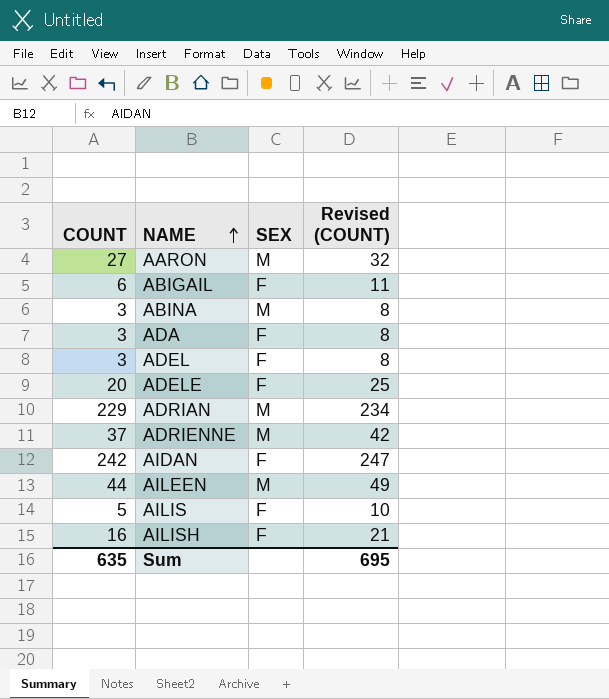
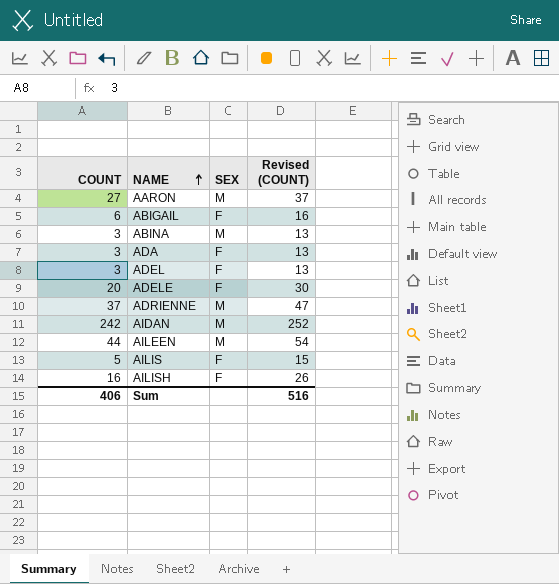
column Revised (COUNT) | formula: [COUNT] + 5 -> [COUNT] + 10
row ADRIAN: 229 | M | 234 -> none
AIDAN | SEX: F -> M
Sum | COUNT: 635 -> 406
Sum | Revised (COUNT): 695 -> 516

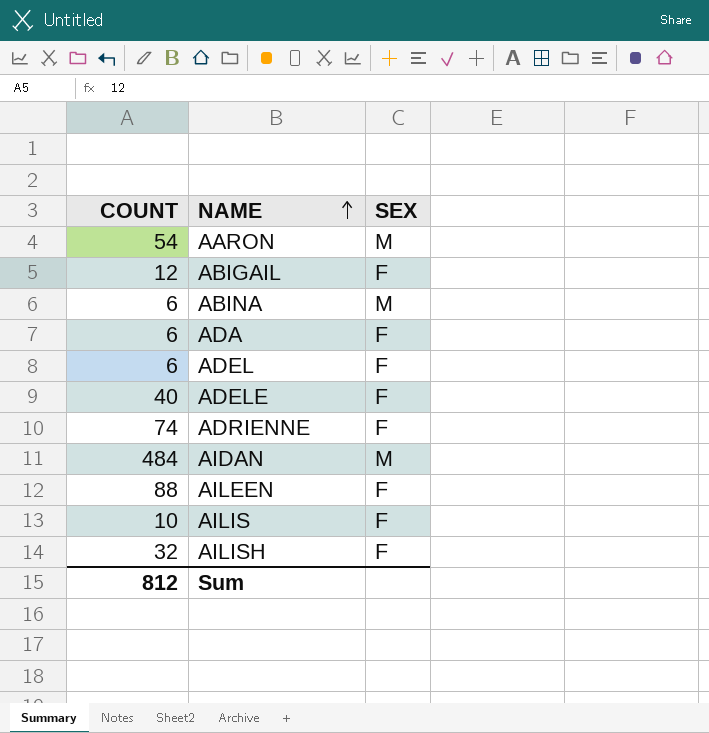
column Revised (COUNT) | formula: [COUNT] + 10 -> none
AARON | COUNT: 27 -> 54
ABIGAIL | COUNT: 6 -> 12
ABINA | COUNT: 3 -> 6
ADA | COUNT: 3 -> 6
ADEL | COUNT: 3 -> 6
ADELE | COUNT: 20 -> 40
ADRIENNE | COUNT: 37 -> 74
ADRIENNE | SEX: M -> F
AIDAN | COUNT: 242 -> 484
AILEEN | COUNT: 44 -> 88
AILEEN | SEX: M -> F
AILIS | COUNT: 5 -> 10
AILISH | COUNT: 16 -> 32
Sum | COUNT: 406 -> 812

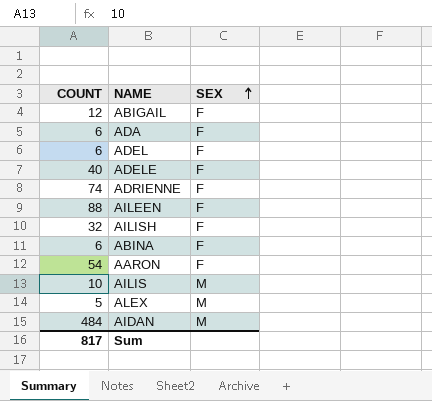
row order: NAME ascending -> SEX ascending
ABINA | SEX: M -> F
AARON | SEX: M -> F
AILIS | SEX: F -> M
row ALEX: none -> 5 | M
Sum | COUNT: 812 -> 817

